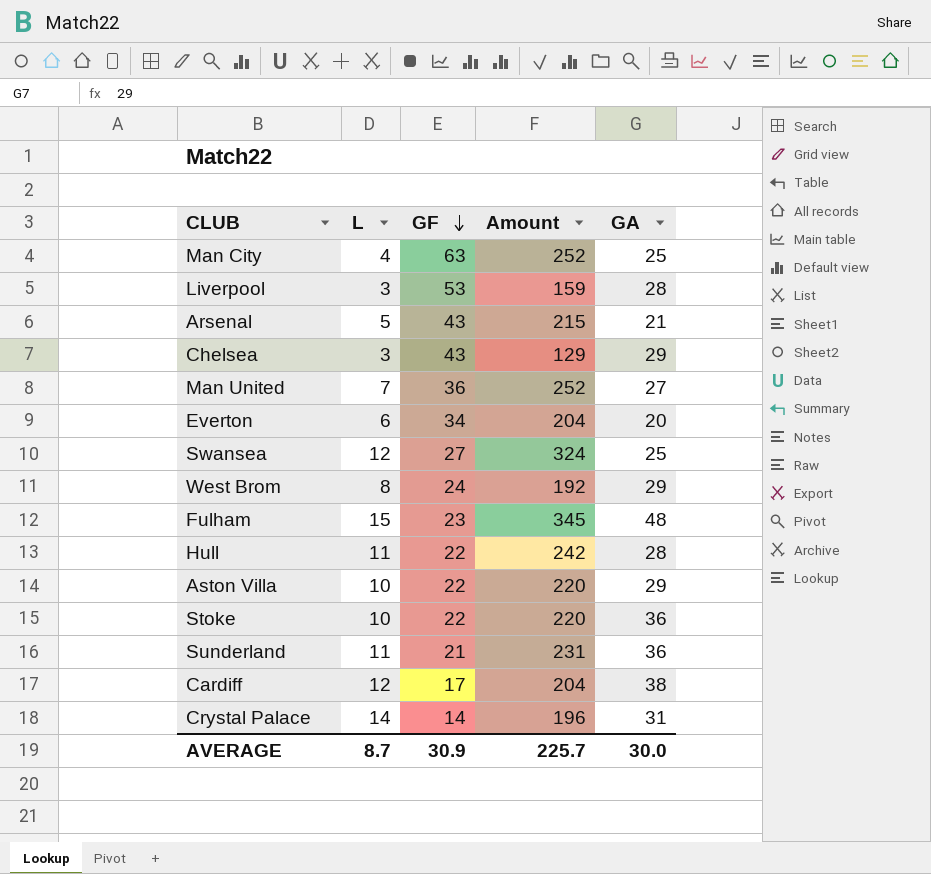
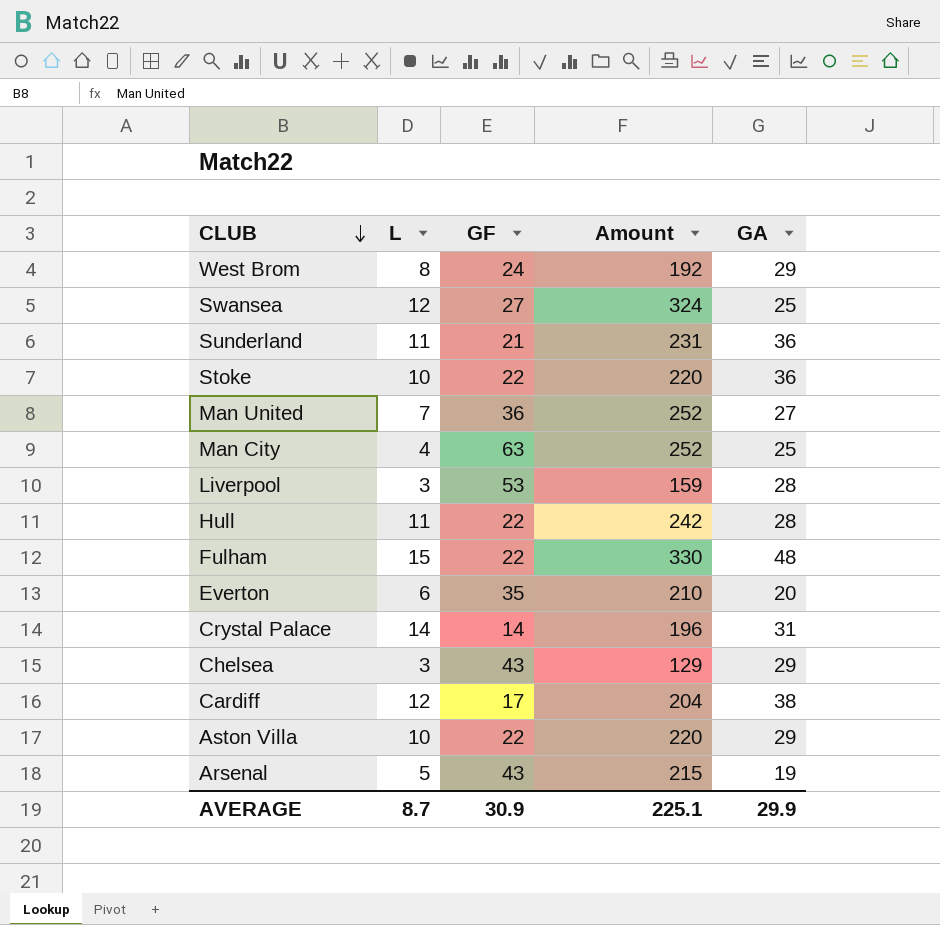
row order: GF descending -> CLUB descending
Fulham | GF: 23 -> 22
Fulham | Amount: 345 -> 330
Everton | GF: 34 -> 35
Everton | Amount: 204 -> 210
Arsenal | GA: 21 -> 19
AVERAGE | Amount: 225.7 -> 225.1
AVERAGE | GA: 30.0 -> 29.9

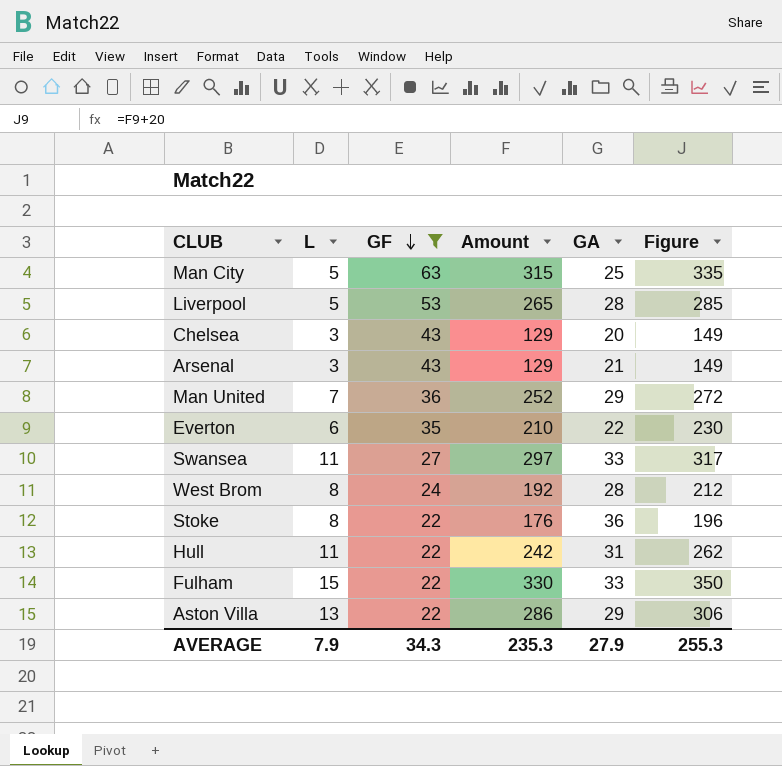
filter: none -> GF >= 22
row order: CLUB descending -> GF descending
column Figure | formula: none -> [Amount] + 20
Man City | L: 4 -> 5
Man City | Amount: 252 -> 315
Liverpool | L: 3 -> 5
Liverpool | Amount: 159 -> 265
Chelsea | GA: 29 -> 20
Arsenal | L: 5 -> 3
Arsenal | Amount: 215 -> 129
Arsenal | GA: 19 -> 21
Man United | GA: 27 -> 29
Everton | GA: 20 -> 22
Swansea | L: 12 -> 11
Swansea | Amount: 324 -> 297
Swansea | GA: 25 -> 33
West Brom | GA: 29 -> 28
Stoke | L: 10 -> 8
Stoke | Amount: 220 -> 176
Hull | GA: 28 -> 31
Fulham | GA: 48 -> 33
Aston Villa | L: 10 -> 13
Aston Villa | Amount: 220 -> 286
AVERAGE | L: 8.7 -> 7.9
AVERAGE | GF: 30.9 -> 34.3
AVERAGE | Amount: 225.1 -> 235.3
AVERAGE | GA: 29.9 -> 27.9

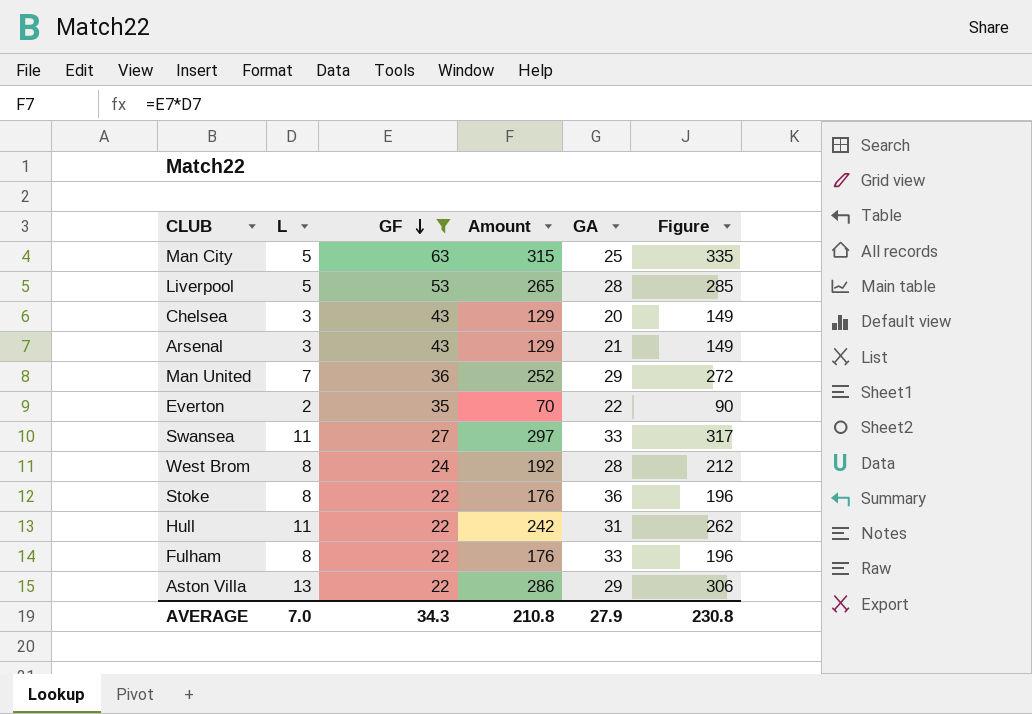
Everton | L: 6 -> 2
Everton | Amount: 210 -> 70
Everton | Figure: 230 -> 90
Fulham | L: 15 -> 8
Fulham | Amount: 330 -> 176
Fulham | Figure: 350 -> 196
AVERAGE | L: 7.9 -> 7.0
AVERAGE | Amount: 235.3 -> 210.8
AVERAGE | Figure: 255.3 -> 230.8

